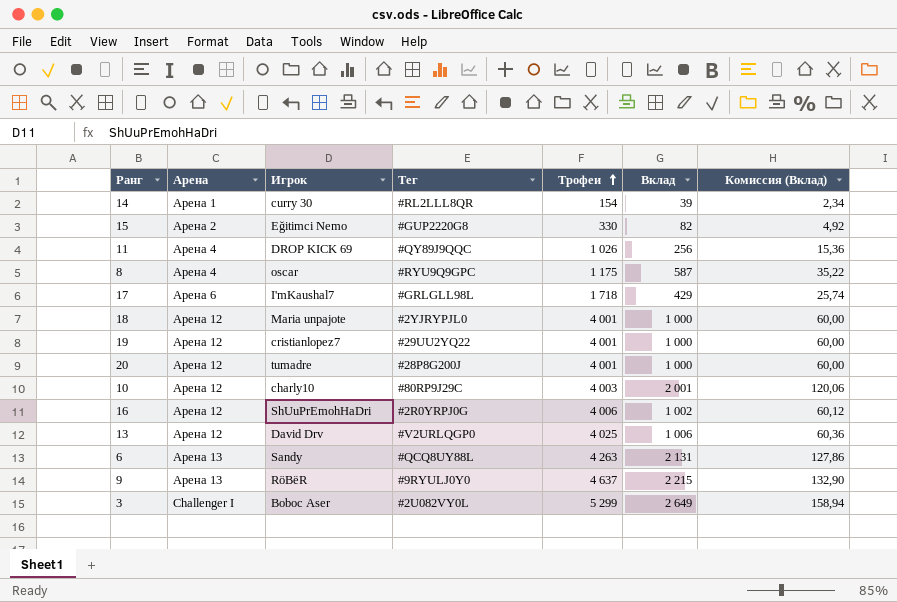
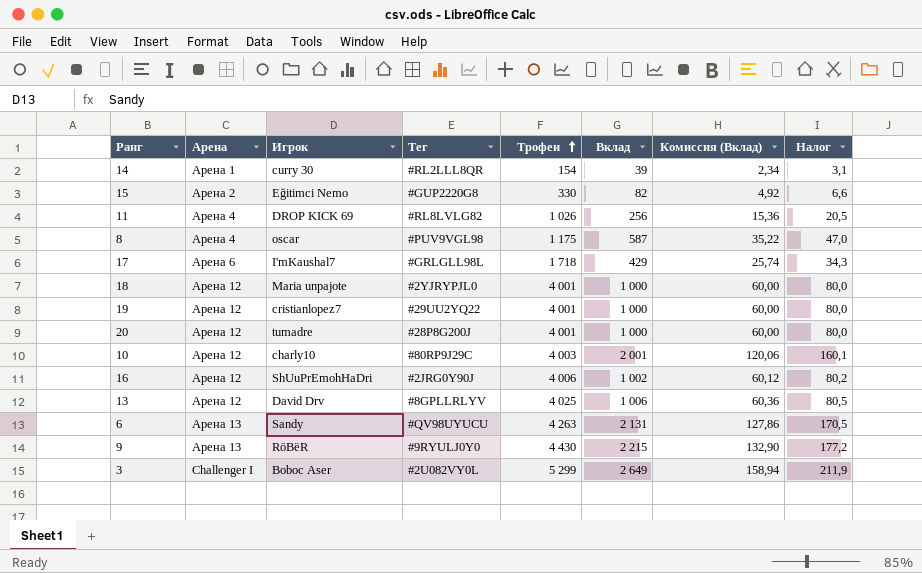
column Налог | formula: none -> [Вклад] * 0,08
11 | Тег: #QY89J9QQC -> #RL8LVLG82
8 | Тег: #RYU9Q9GPC -> #PUV9VGL98
16 | Тег: #2R0YRPJ0G -> #2JRG0Y90J
13 | Тег: #V2URLQGP0 -> #8GPLLRLYV
6 | Тег: #QCQ8UY88L -> #QV98UYUCU
9 | Трофеи: 4 637 -> 4 430

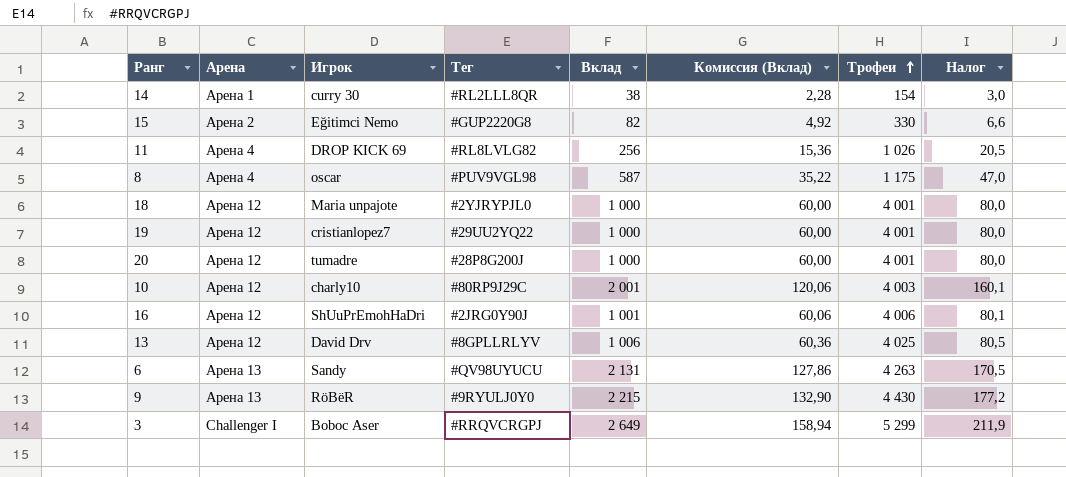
column Трофеи | position: 5 -> 7
row 17: Арена 6 | I'mKaushal7 | #GRLGLL98L | 1 718 | 429 | 25,74 | 34,3 -> none
14 | Вклад: 39 -> 38
14 | Комиссия (Вклад): 2,34 -> 2,28
14 | Налог: 3,1 -> 3,0
16 | Вклад: 1 002 -> 1 001
16 | Комиссия (Вклад): 60,12 -> 60,06
16 | Налог: 80,2 -> 80,1
3 | Тег: #2U082VY0L -> #RRQVCRGPJ

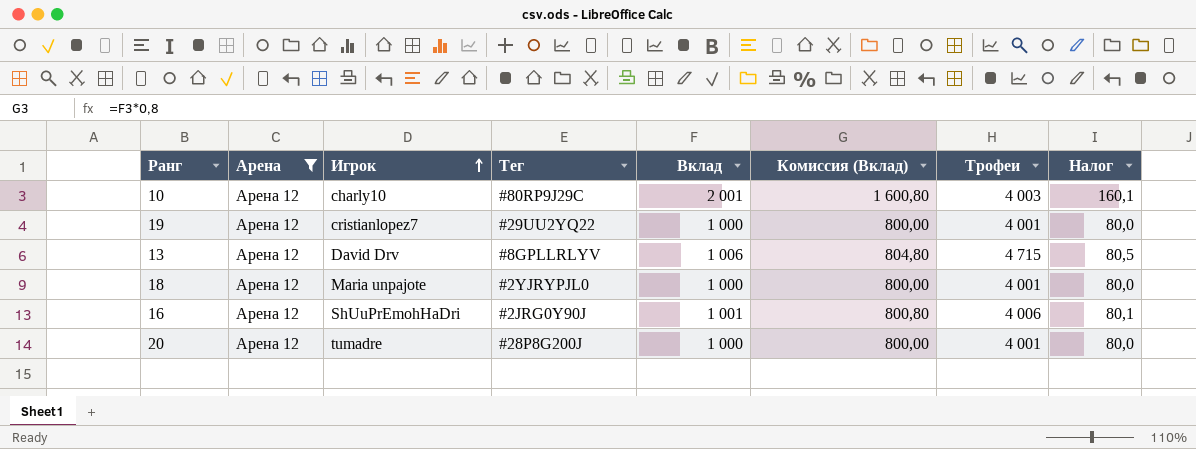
filter: none -> Арена = Арена 12
row order: Трофеи ascending -> Игрок ascending
column Комиссия (Вклад) | formula: [Вклад] * 0,06 -> [Вклад] * 0,8
13 | Трофеи: 4 025 -> 4 715

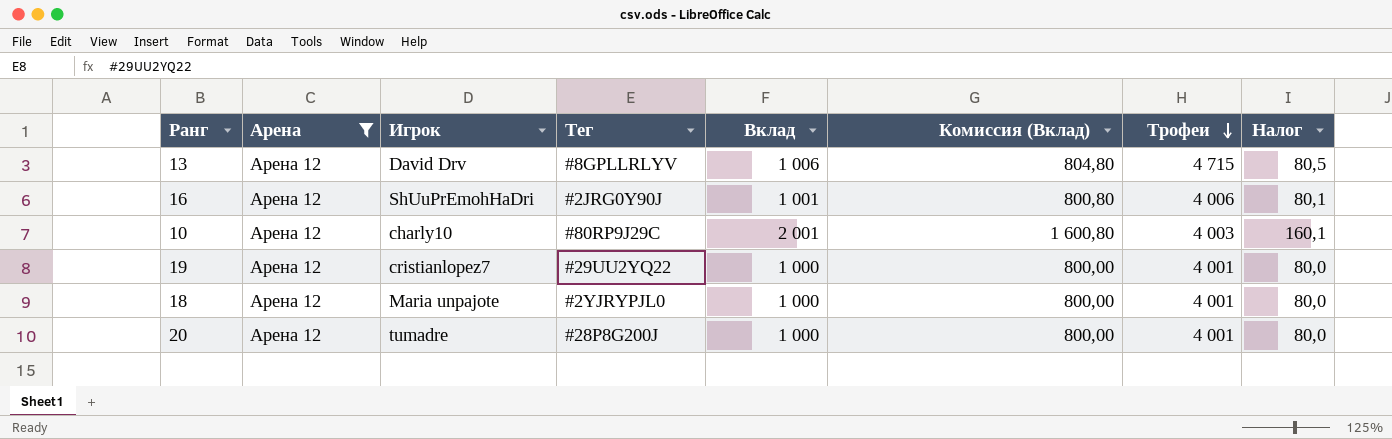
row order: Игрок ascending -> Трофеи descending

